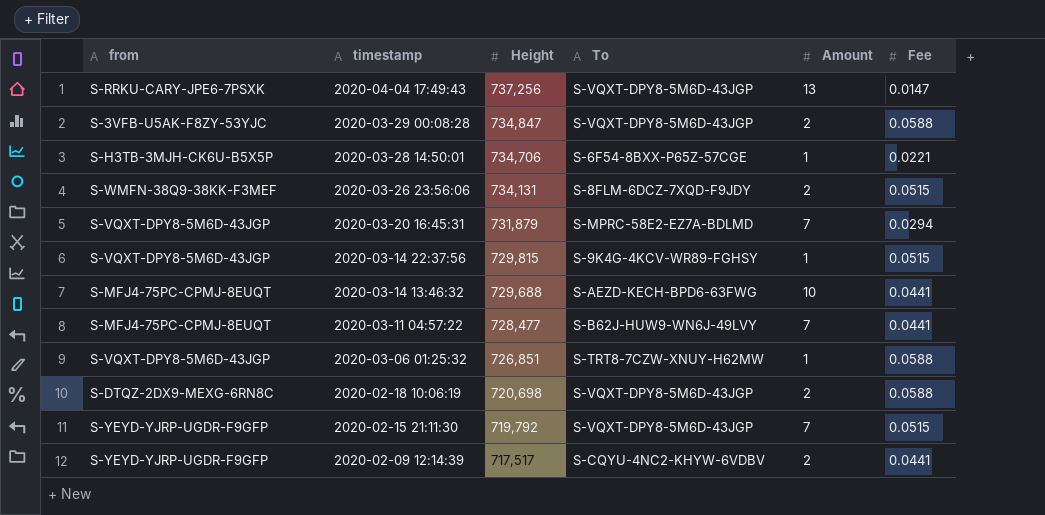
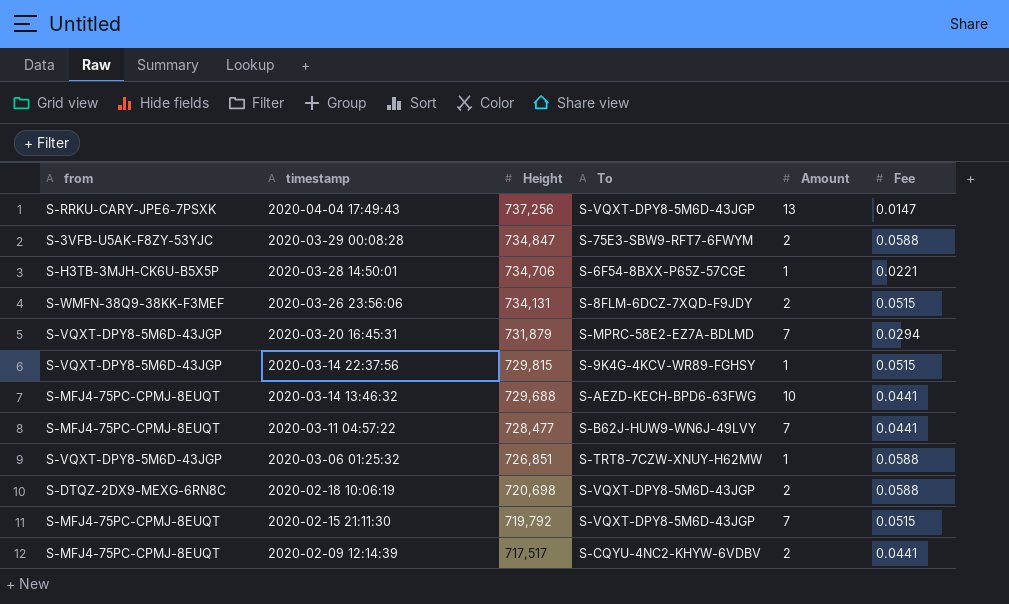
2020-03-29 00:08:28 | To: S-VQXT-DPY8-5M6D-43JGP -> S-75E3-SBW9-RFT7-6FWYM
2020-02-15 21:11:30 | from: S-YEYD-YJRP-UGDR-F9GFP -> S-MFJ4-75PC-CPMJ-8EUQT
2020-02-09 12:14:39 | from: S-YEYD-YJRP-UGDR-F9GFP -> S-MFJ4-75PC-CPMJ-8EUQT

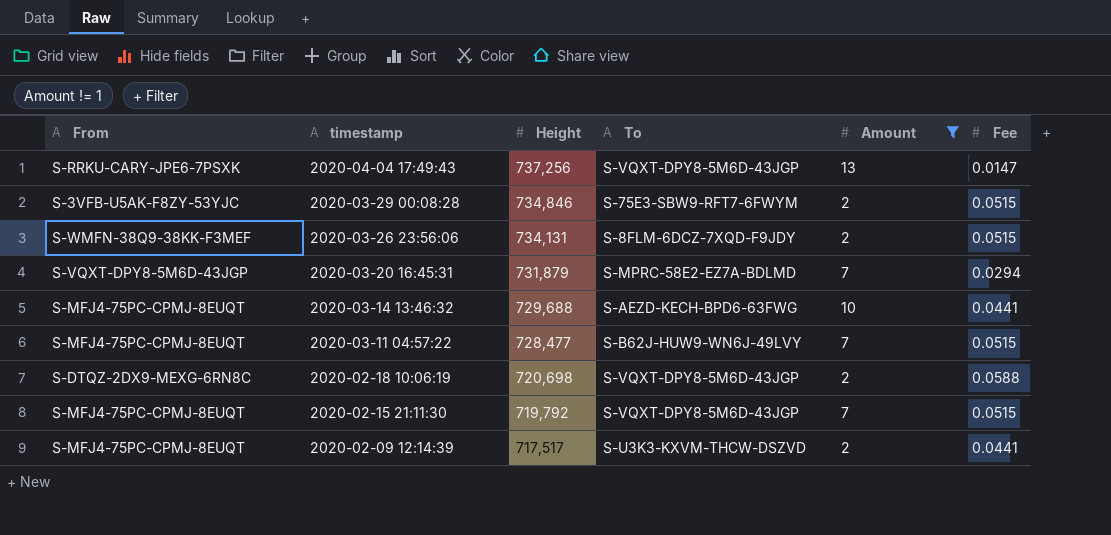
filter: none -> Amount != 1
column name: from -> From
2020-03-29 00:08:28 | Height: 734,847 -> 734,846
2020-03-29 00:08:28 | Fee: 0.0588 -> 0.0515
2020-03-11 04:57:22 | Fee: 0.0441 -> 0.0515
2020-02-09 12:14:39 | To: S-CQYU-4NC2-KHYW-6VDBV -> S-U3K3-KXVM-THCW-DSZVD

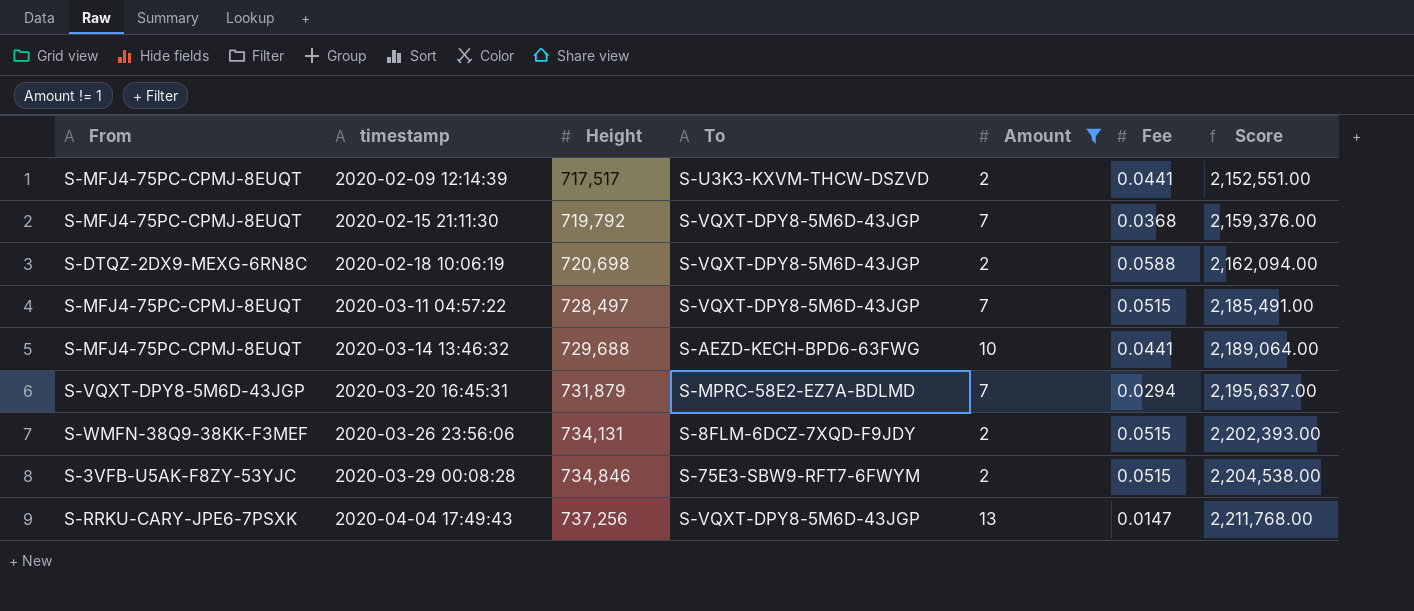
row order: timestamp descending -> timestamp ascending
column Score | formula: none -> [Height] * 3
2020-02-15 21:11:30 | Fee: 0.0515 -> 0.0368
2020-03-11 04:57:22 | Height: 728,477 -> 728,497
2020-03-11 04:57:22 | To: S-B62J-HUW9-WN6J-49LVY -> S-VQXT-DPY8-5M6D-43JGP

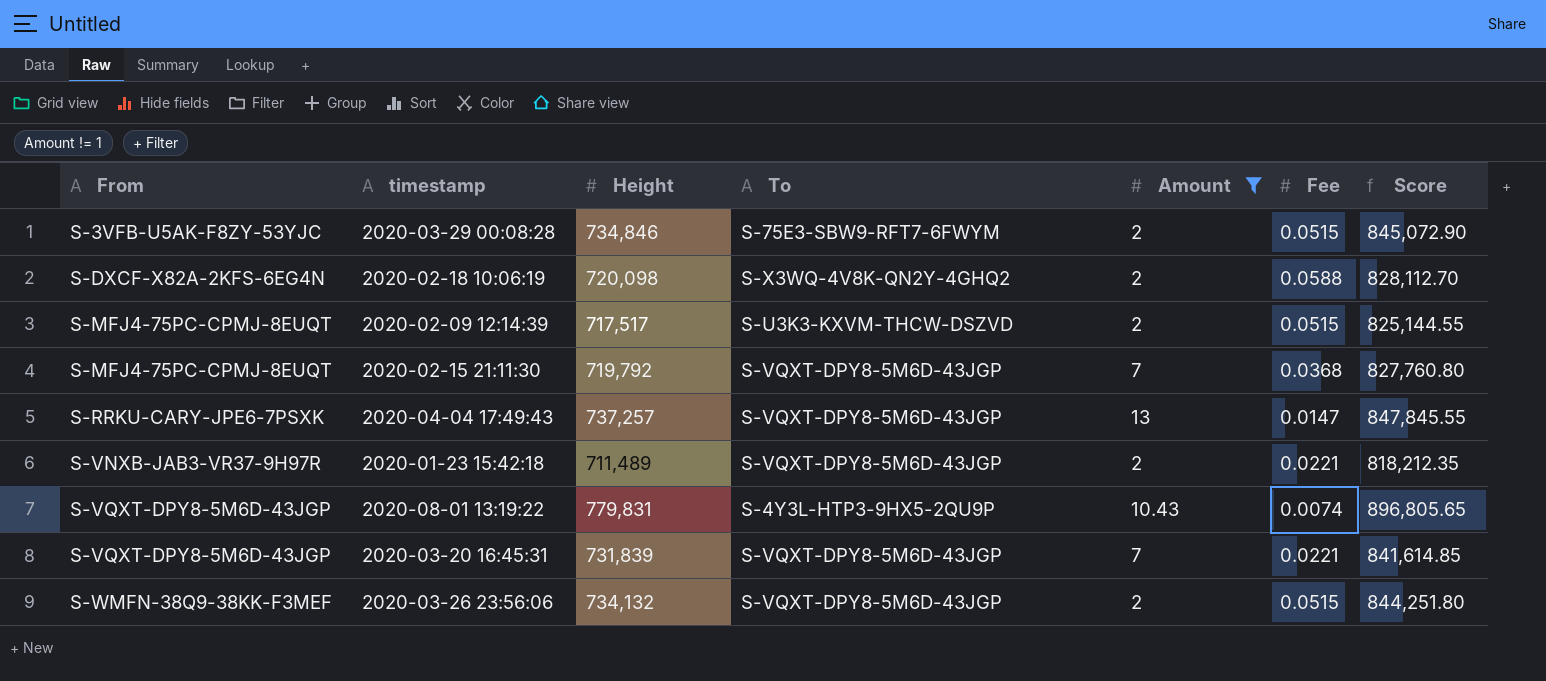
row order: timestamp ascending -> From ascending
column Score | formula: [Height] * 3 -> [Height] * 1.15
row 2020-03-11 04:57:22: S-MFJ4-75PC-CPMJ-8EUQT | 728,497 | S-VQXT-DPY8-5M6D-43JGP | 7 | 0.0515 | 2,185,491.00 -> none
row 2020-03-14 13:46:32: S-MFJ4-75PC-CPMJ-8EUQT | 729,688 | S-AEZD-KECH-BPD6-63FWG | 10 | 0.0441 | 2,189,064.00 -> none
2020-02-18 10:06:19 | From: S-DTQZ-2DX9-MEXG-6RN8C -> S-DXCF-X82A-2KFS-6EG4N
2020-02-18 10:06:19 | Height: 720,698 -> 720,098
2020-02-18 10:06:19 | To: S-VQXT-DPY8-5M6D-43JGP -> S-X3WQ-4V8K-QN2Y-4GHQ2
2020-02-09 12:14:39 | Fee: 0.0441 -> 0.0515
2020-04-04 17:49:43 | Height: 737,256 -> 737,257
row 2020-01-23 15:42:18: none -> S-VNXB-JAB3-VR37-9H97R | 711,489 | S-VQXT-DPY8-5M6D-43JGP | 2 | 0.0221 | 818,212.35
row 2020-08-01 13:19:22: none -> S-VQXT-DPY8-5M6D-43JGP | 779,831 | S-4Y3L-HTP3-9HX5-2QU9P | 10.43 | 0.0074 | 896,805.65
2020-03-20 16:45:31 | Height: 731,879 -> 731,839
2020-03-20 16:45:31 | To: S-MPRC-58E2-EZ7A-BDLMD -> S-VQXT-DPY8-5M6D-43JGP
2020-03-20 16:45:31 | Fee: 0.0294 -> 0.0221
2020-03-26 23:56:06 | Height: 734,131 -> 734,132
2020-03-26 23:56:06 | To: S-8FLM-6DCZ-7XQD-F9JDY -> S-VQXT-DPY8-5M6D-43JGP

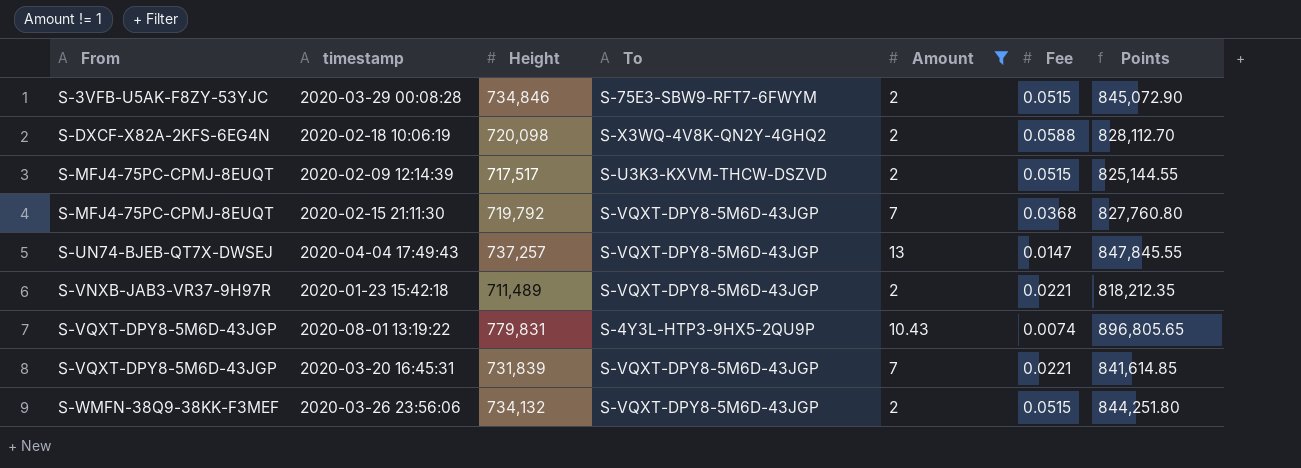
column name: Score -> Points
2020-04-04 17:49:43 | From: S-RRKU-CARY-JPE6-7PSXK -> S-UN74-BJEB-QT7X-DWSEJ

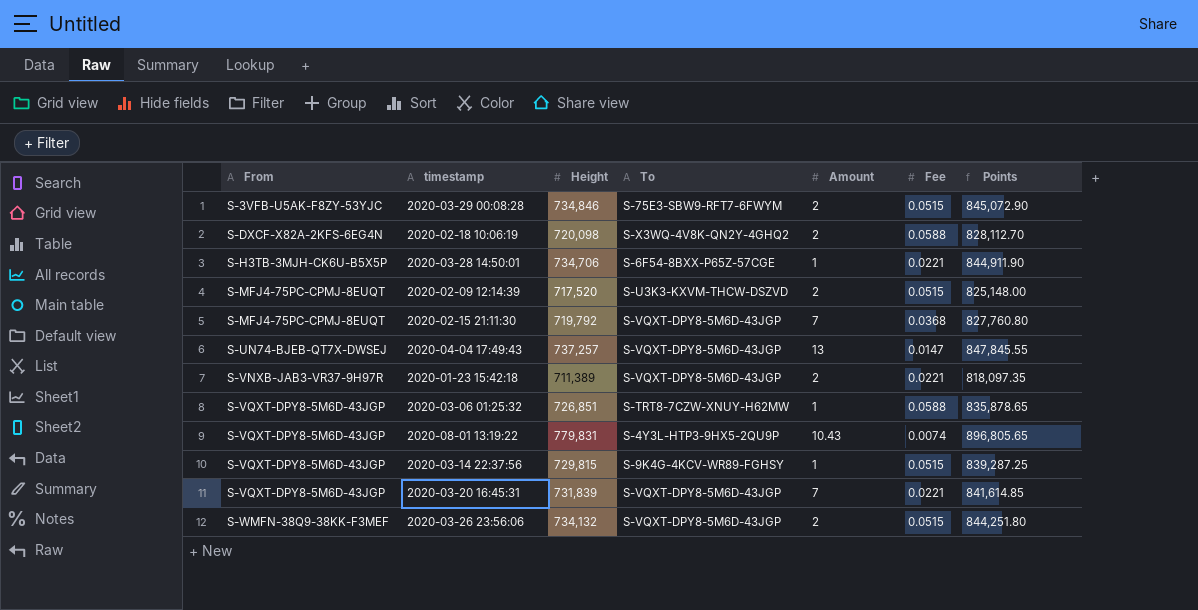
filter: Amount != 1 -> none
2020-02-09 12:14:39 | Height: 717,517 -> 717,520
2020-02-09 12:14:39 | Points: 825,144.55 -> 825,148.00
2020-01-23 15:42:18 | Height: 711,489 -> 711,389
2020-01-23 15:42:18 | Points: 818,212.35 -> 818,097.35

